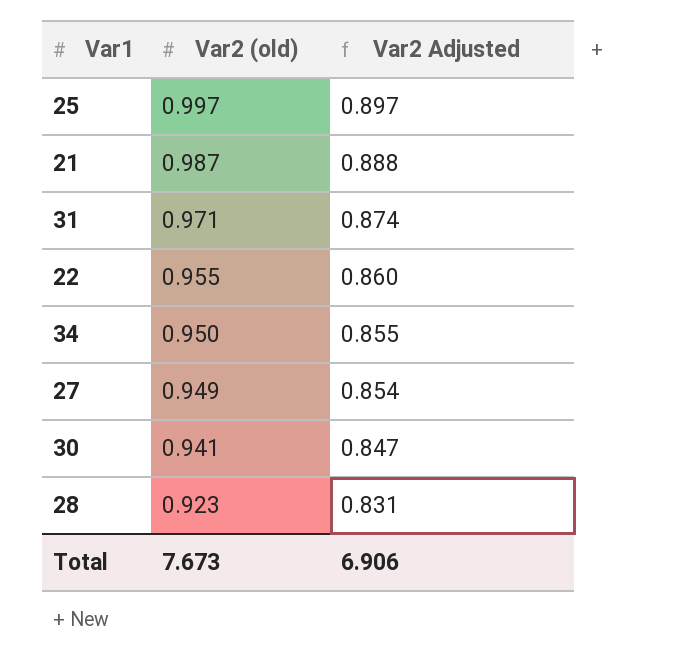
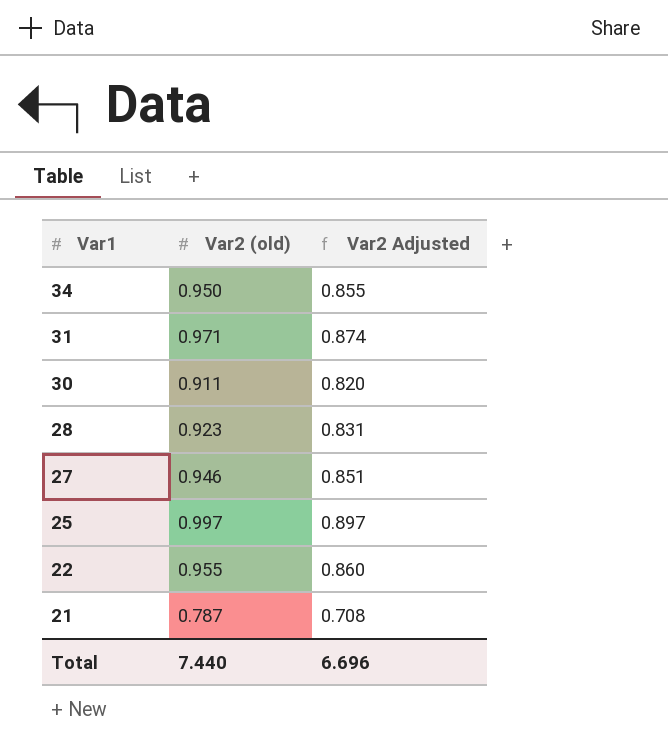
row order: Var2 (old) descending -> Var1 descending
30 | Var2 (old): 0.941 -> 0.911
30 | Var2 Adjusted: 0.847 -> 0.820
27 | Var2 (old): 0.949 -> 0.946
27 | Var2 Adjusted: 0.854 -> 0.851
21 | Var2 (old): 0.987 -> 0.787
21 | Var2 Adjusted: 0.888 -> 0.708
Total | Var2 (old): 7.673 -> 7.440
Total | Var2 Adjusted: 6.906 -> 6.696

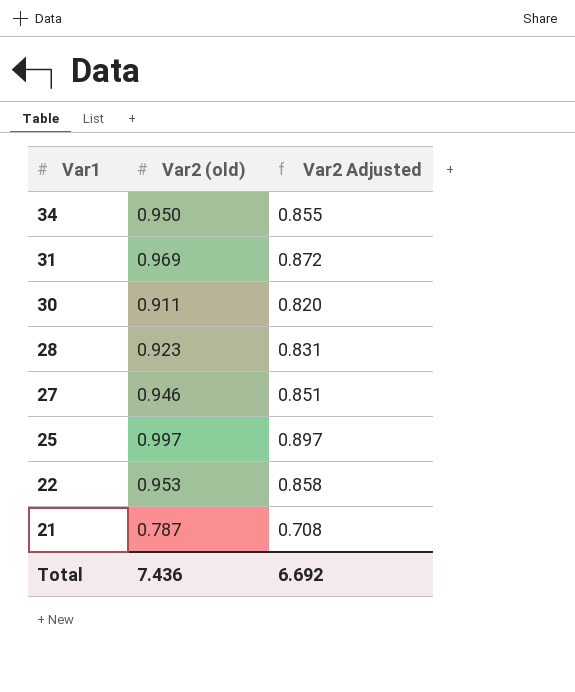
31 | Var2 (old): 0.971 -> 0.969
31 | Var2 Adjusted: 0.874 -> 0.872
22 | Var2 (old): 0.955 -> 0.953
22 | Var2 Adjusted: 0.860 -> 0.858
Total | Var2 (old): 7.440 -> 7.436
Total | Var2 Adjusted: 6.696 -> 6.692

